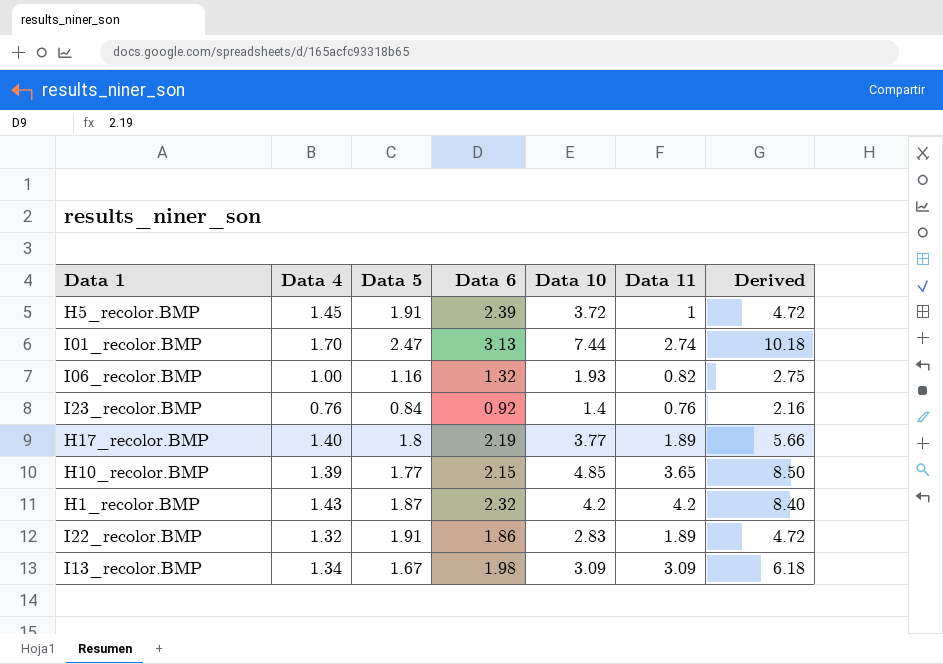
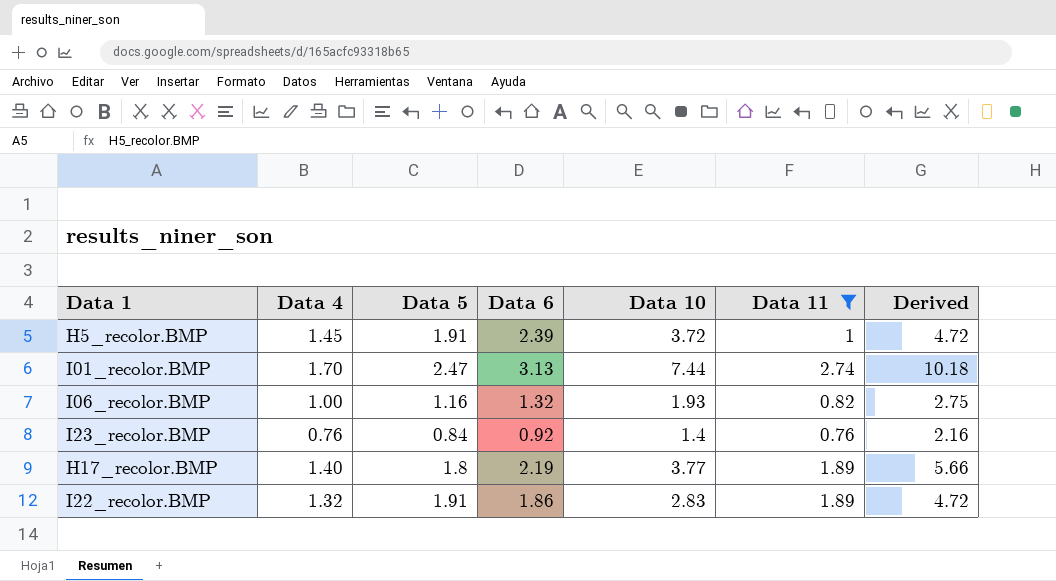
filter: none -> Data 11 <= 2.74

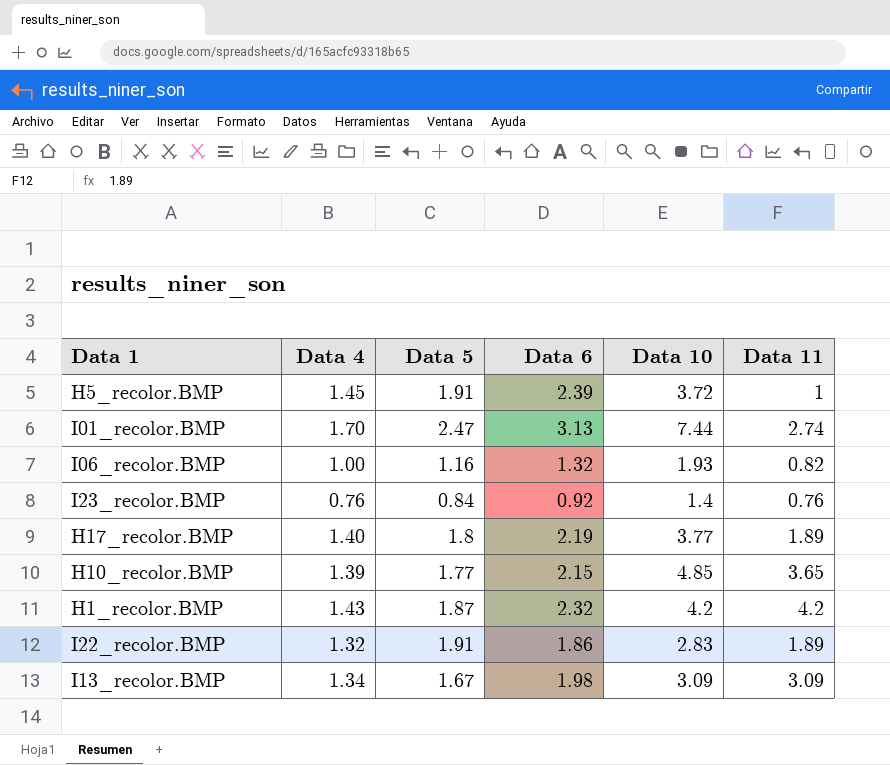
filter: Data 11 <= 2.74 -> none
column Derived | formula: [Data 10] + [Data 11] -> none

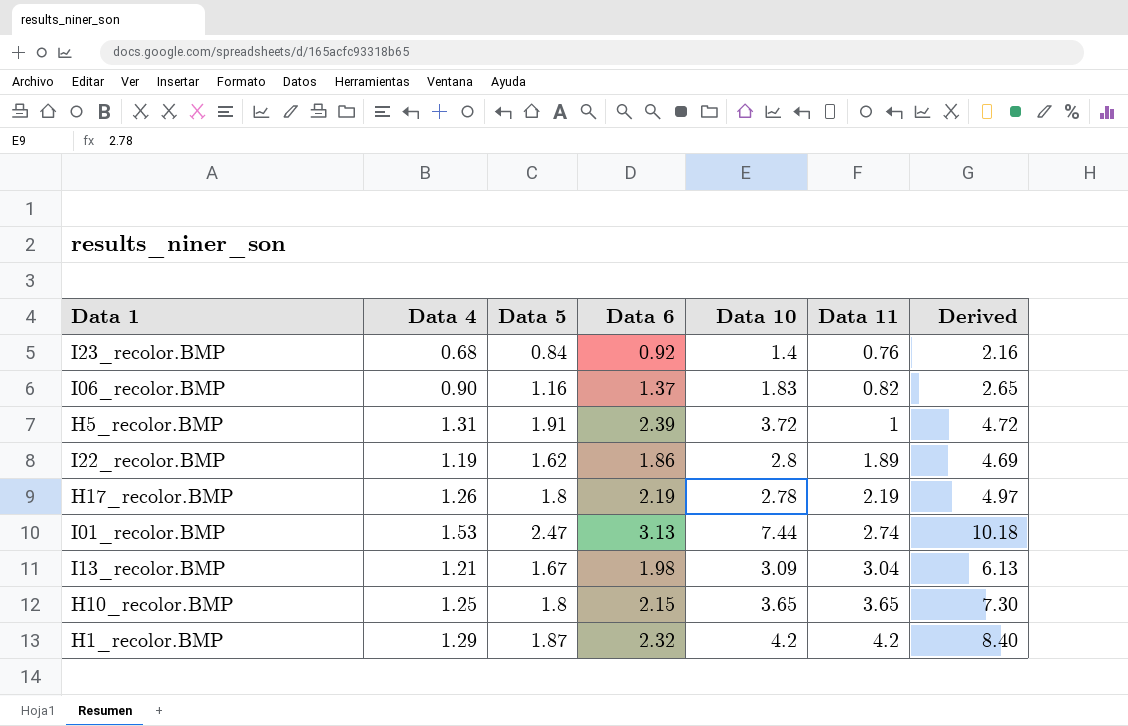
row order: none -> Data 11 ascending
column Derived | formula: none -> [Data 10] + [Data 11]
I23_recolor.BMP | Data 4: 0.76 -> 0.68
I06_recolor.BMP | Data 4: 1.00 -> 0.90
I06_recolor.BMP | Data 6: 1.32 -> 1.37
I06_recolor.BMP | Data 10: 1.93 -> 1.83
H5_recolor.BMP | Data 4: 1.45 -> 1.31
I22_recolor.BMP | Data 4: 1.32 -> 1.19
I22_recolor.BMP | Data 5: 1.91 -> 1.62
I22_recolor.BMP | Data 10: 2.83 -> 2.8
H17_recolor.BMP | Data 4: 1.40 -> 1.26
H17_recolor.BMP | Data 10: 3.77 -> 2.78
H17_recolor.BMP | Data 11: 1.89 -> 2.19
I01_recolor.BMP | Data 4: 1.70 -> 1.53
I13_recolor.BMP | Data 4: 1.34 -> 1.21
I13_recolor.BMP | Data 11: 3.09 -> 3.04
H10_recolor.BMP | Data 4: 1.39 -> 1.25
H10_recolor.BMP | Data 5: 1.77 -> 1.8
H10_recolor.BMP | Data 10: 4.85 -> 3.65
H1_recolor.BMP | Data 4: 1.43 -> 1.29

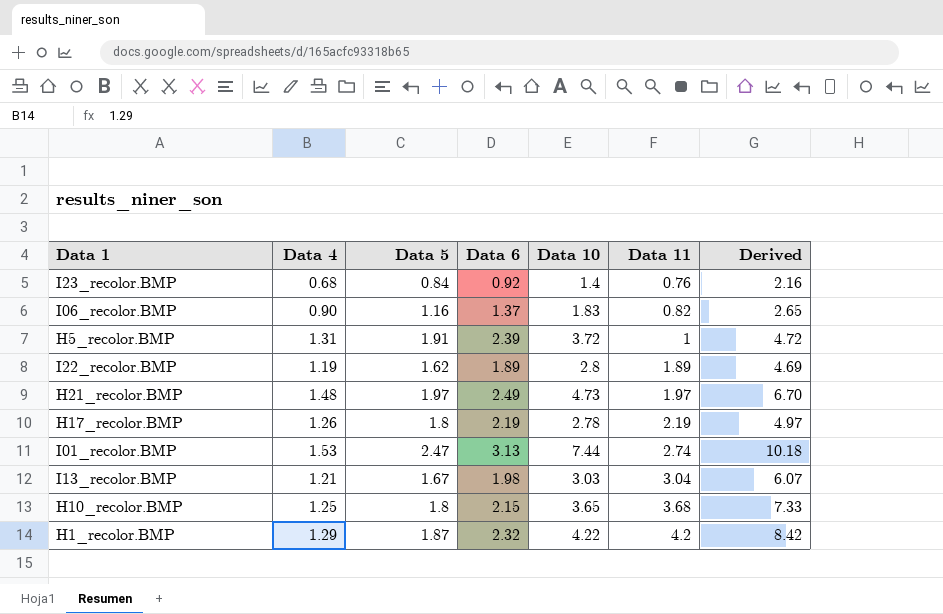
I22_recolor.BMP | Data 6: 1.86 -> 1.89
row H21_recolor.BMP: none -> 1.48 | 1.97 | 2.49 | 4.73 | 1.97 | 6.70
I13_recolor.BMP | Data 10: 3.09 -> 3.03
I13_recolor.BMP | Derived: 6.13 -> 6.07
H10_recolor.BMP | Data 11: 3.65 -> 3.68
H10_recolor.BMP | Derived: 7.30 -> 7.33
H1_recolor.BMP | Data 10: 4.2 -> 4.22
H1_recolor.BMP | Derived: 8.40 -> 8.42

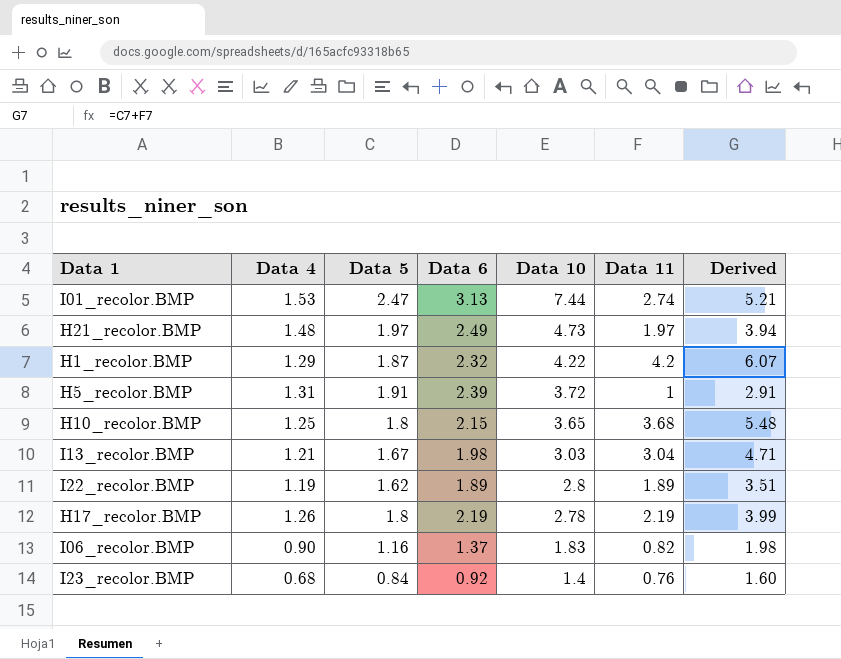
row order: Data 11 ascending -> Data 10 descending
column Derived | formula: [Data 10] + [Data 11] -> [Data 5] + [Data 11]

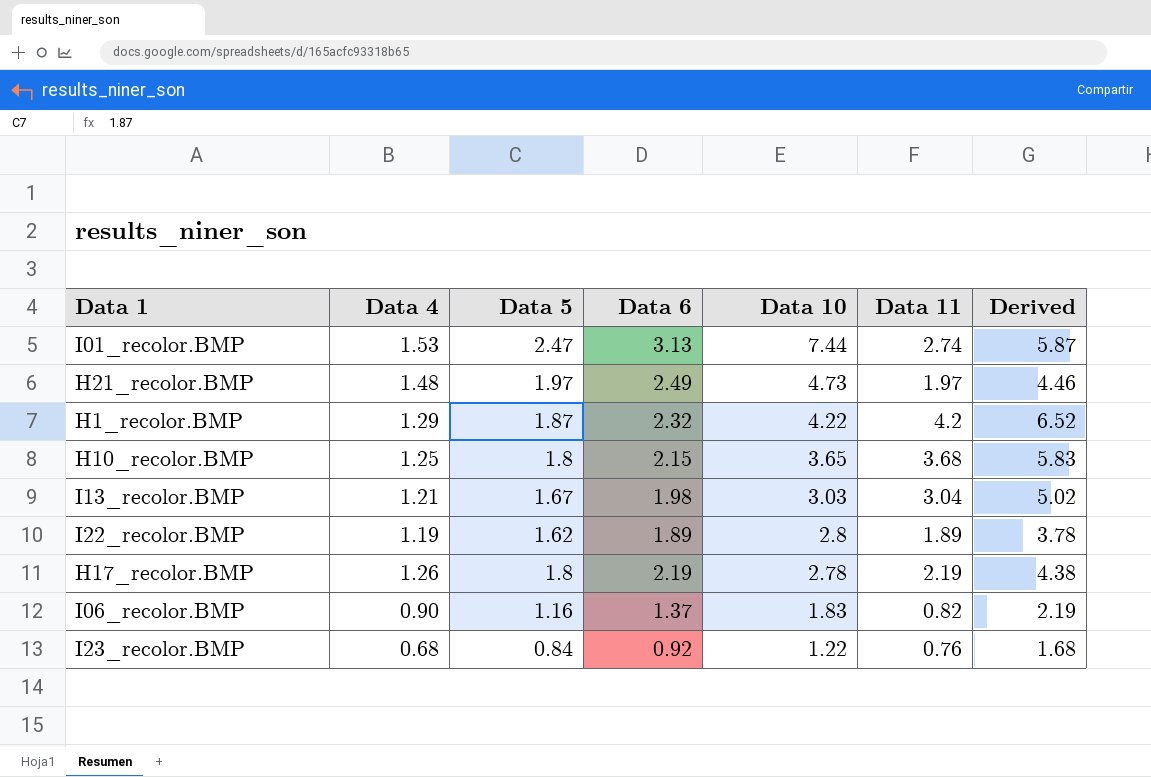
column Derived | formula: [Data 5] + [Data 11] -> [Data 6] + [Data 11]
row H5_recolor.BMP: 1.31 | 1.91 | 2.39 | 3.72 | 1 | 2.91 -> none
I23_recolor.BMP | Data 10: 1.4 -> 1.22

